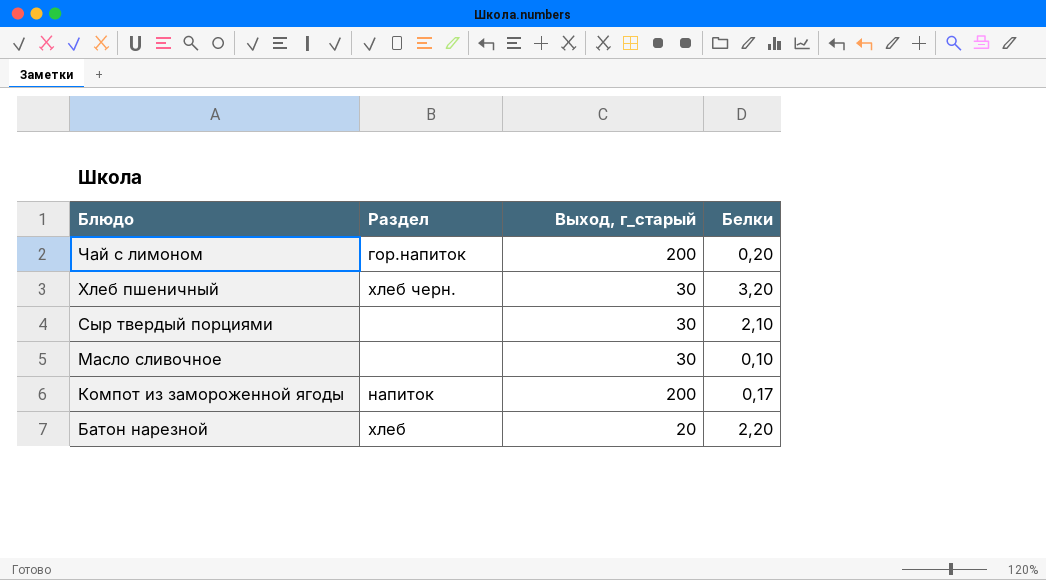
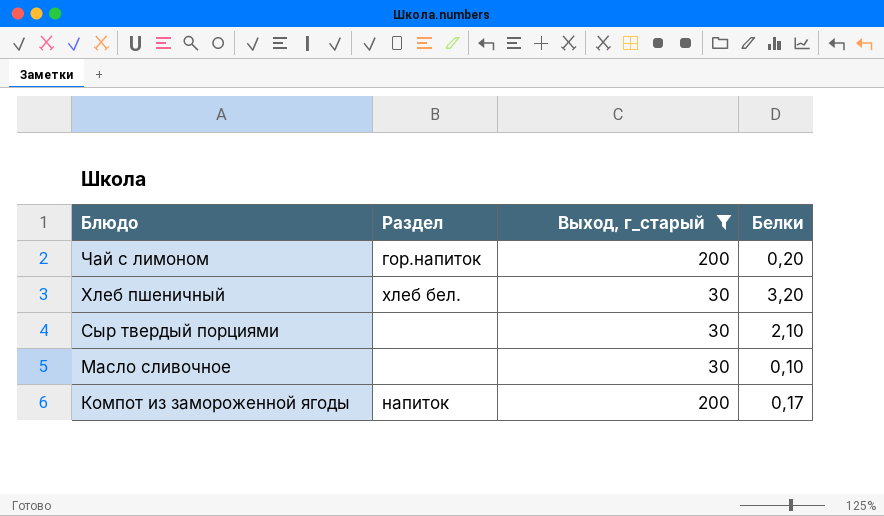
filter: none -> Выход, г_старый != 20
Хлеб пшеничный | Раздел: хлеб черн. -> хлеб бел.

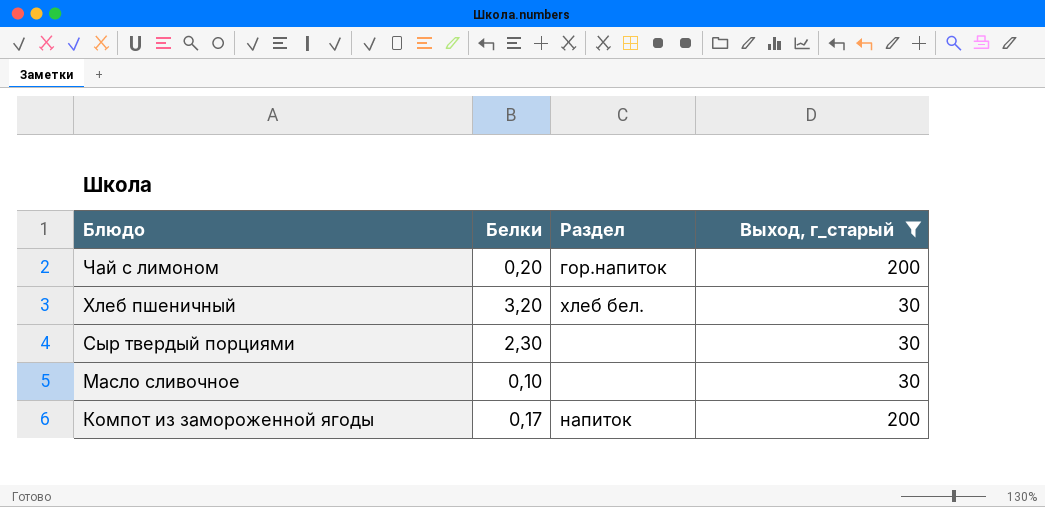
column Белки | position: 4 -> 2
Сыр твердый порциями | Белки: 2,10 -> 2,30

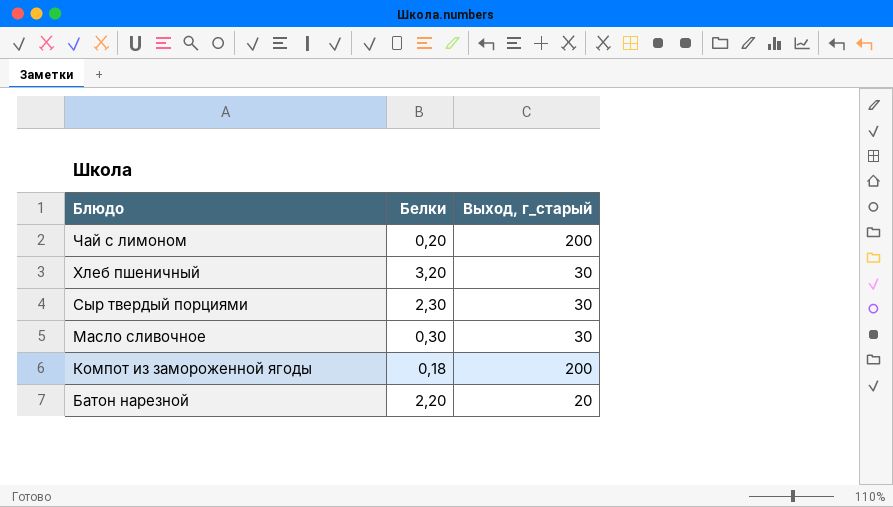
filter: Выход, г_старый != 20 -> none
column Раздел | position: 3 -> none
Масло сливочное | Белки: 0,10 -> 0,30
Компот из замороженной ягоды | Белки: 0,17 -> 0,18

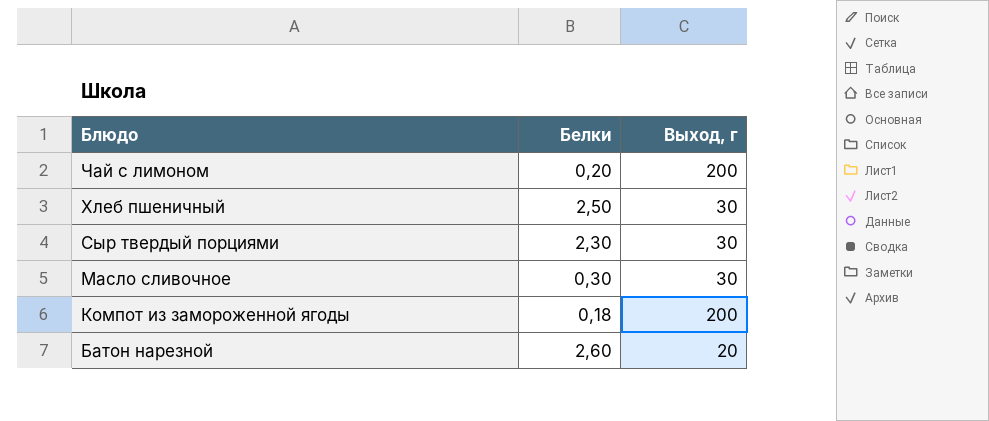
column name: Выход, г_старый -> Выход, г
Хлеб пшеничный | Белки: 3,20 -> 2,50
Батон нарезной | Белки: 2,20 -> 2,60

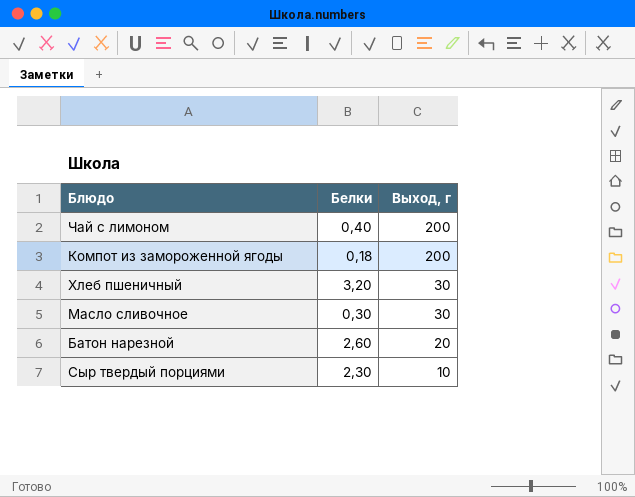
row order: Блюдо descending -> Выход, г descending
Чай с лимоном | Белки: 0,20 -> 0,40
Хлеб пшеничный | Белки: 2,50 -> 3,20
Сыр твердый порциями | Выход, г: 30 -> 10

